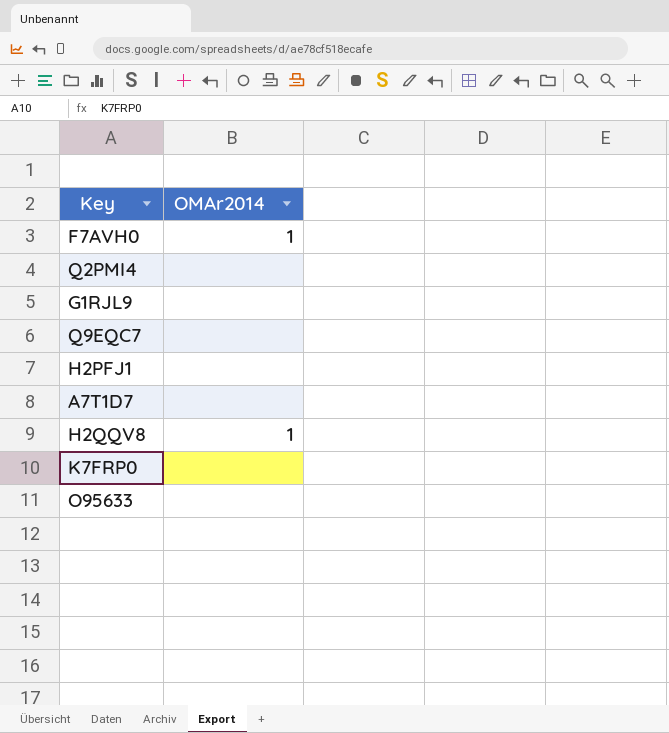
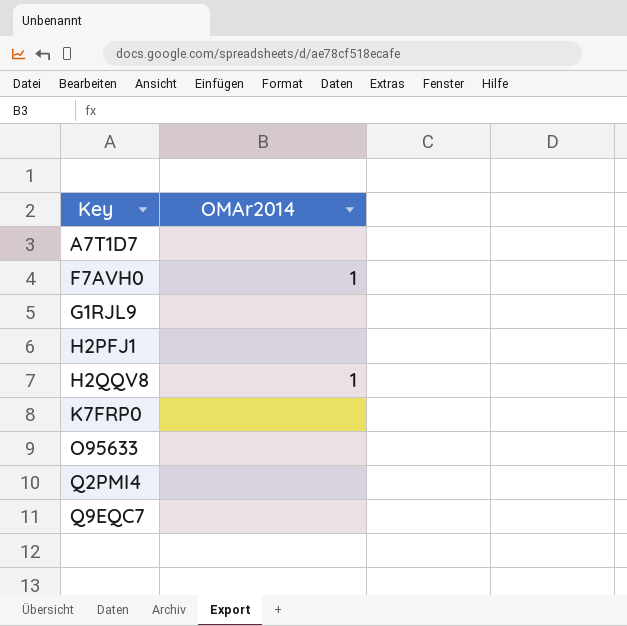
row order: none -> Key ascending

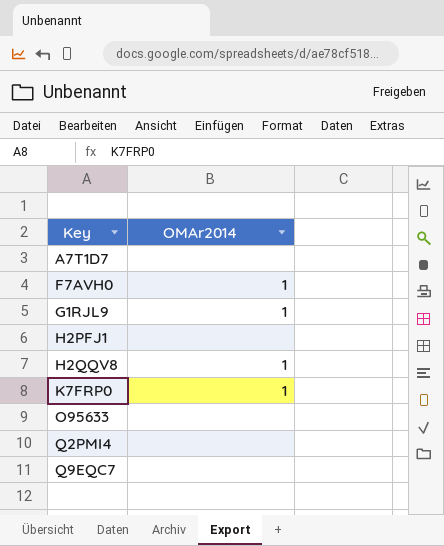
G1RJL9 | OMAr2014: none -> 1
K7FRP0 | OMAr2014: none -> 1

